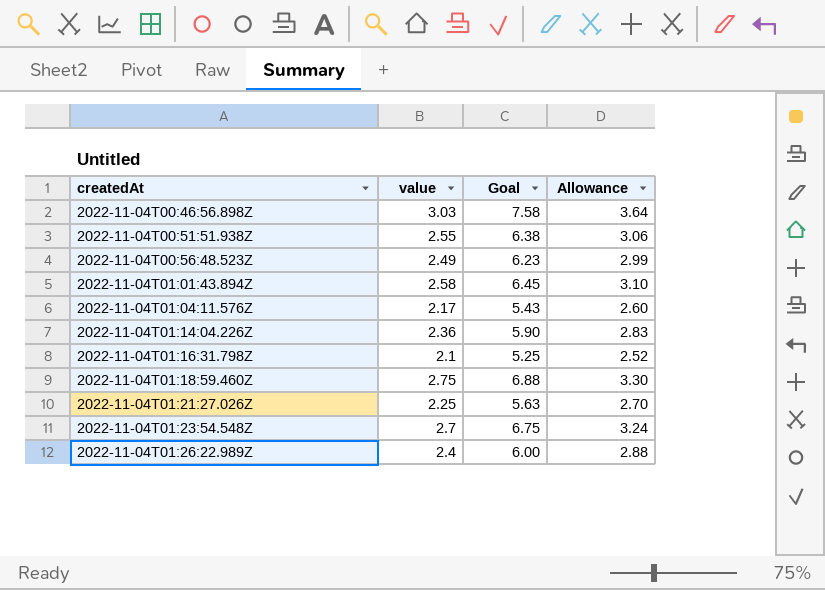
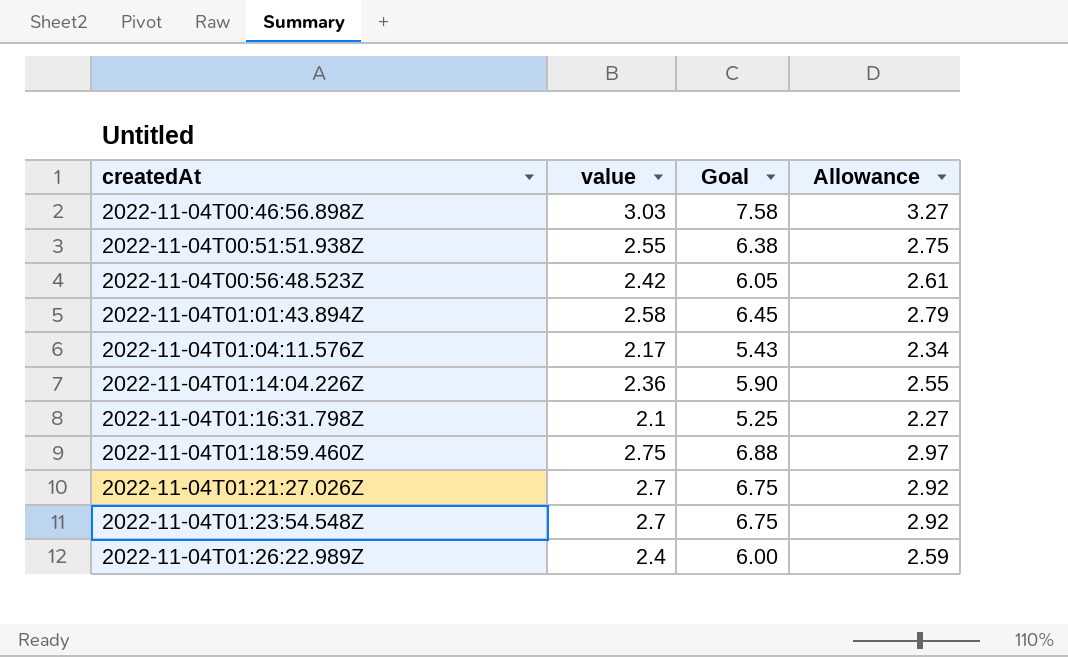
column Allowance | formula: [value] * 1.2 -> [value] * 1.08
2022-11-04T00:56:48.523Z | value: 2.49 -> 2.42
2022-11-04T00:56:48.523Z | Goal: 6.23 -> 6.05
2022-11-04T01:21:27.026Z | value: 2.25 -> 2.7
2022-11-04T01:21:27.026Z | Goal: 5.63 -> 6.75

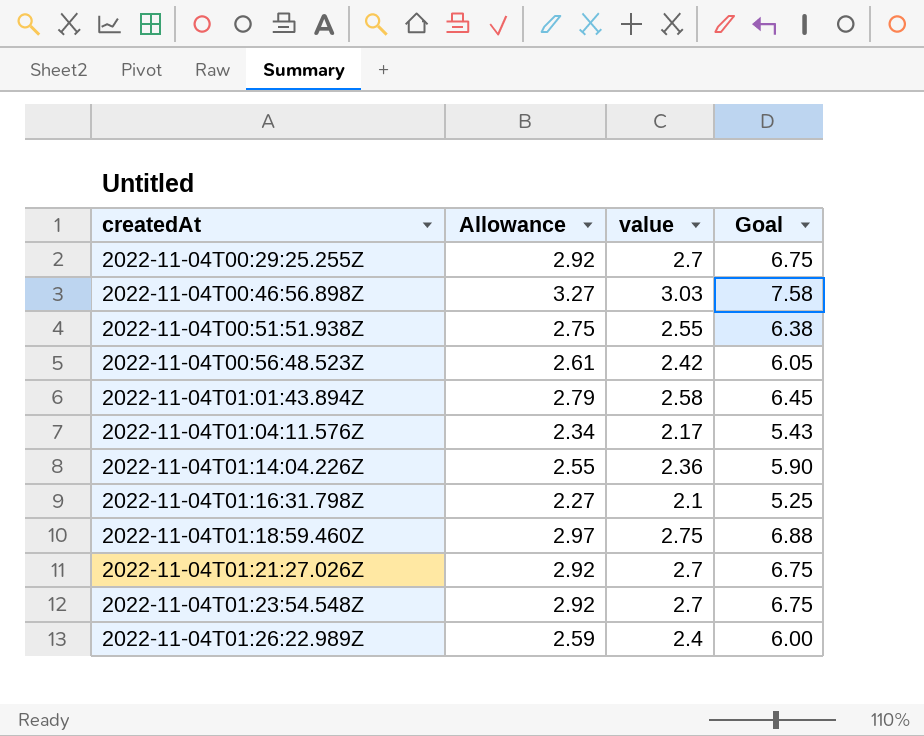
column Allowance | position: 4 -> 2
row 2022-11-04T00:29:25.255Z: none -> 2.92 | 2.7 | 6.75

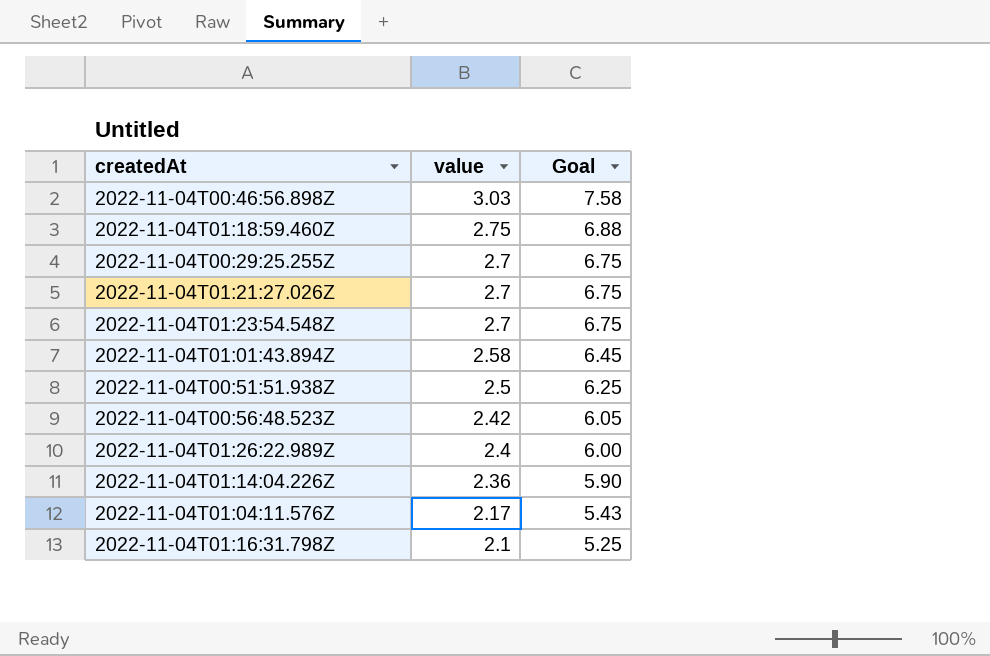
row order: createdAt ascending -> value descending
column Allowance | formula: [value] * 1.08 -> none
2022-11-04T00:51:51.938Z | value: 2.55 -> 2.5
2022-11-04T00:51:51.938Z | Goal: 6.38 -> 6.25

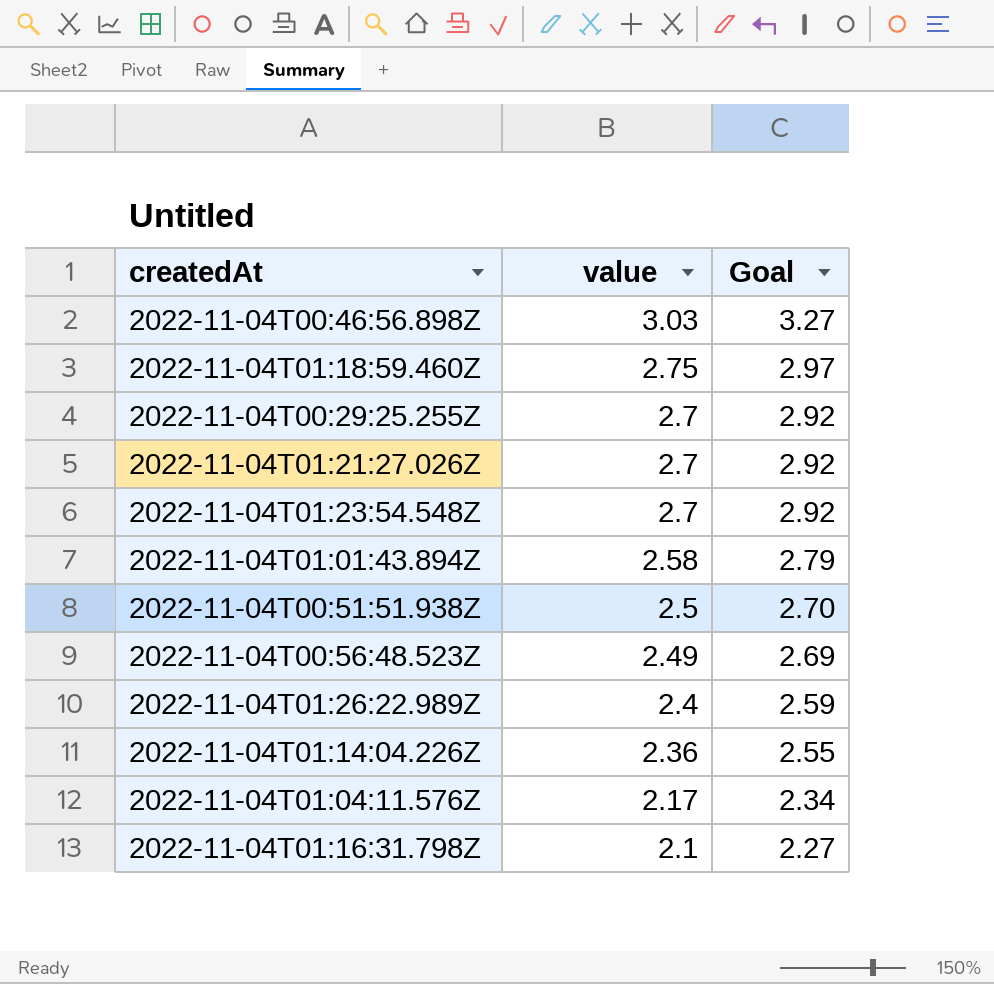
column Goal | formula: [value] * 2.5 -> [value] * 1.08
2022-11-04T00:56:48.523Z | value: 2.42 -> 2.49

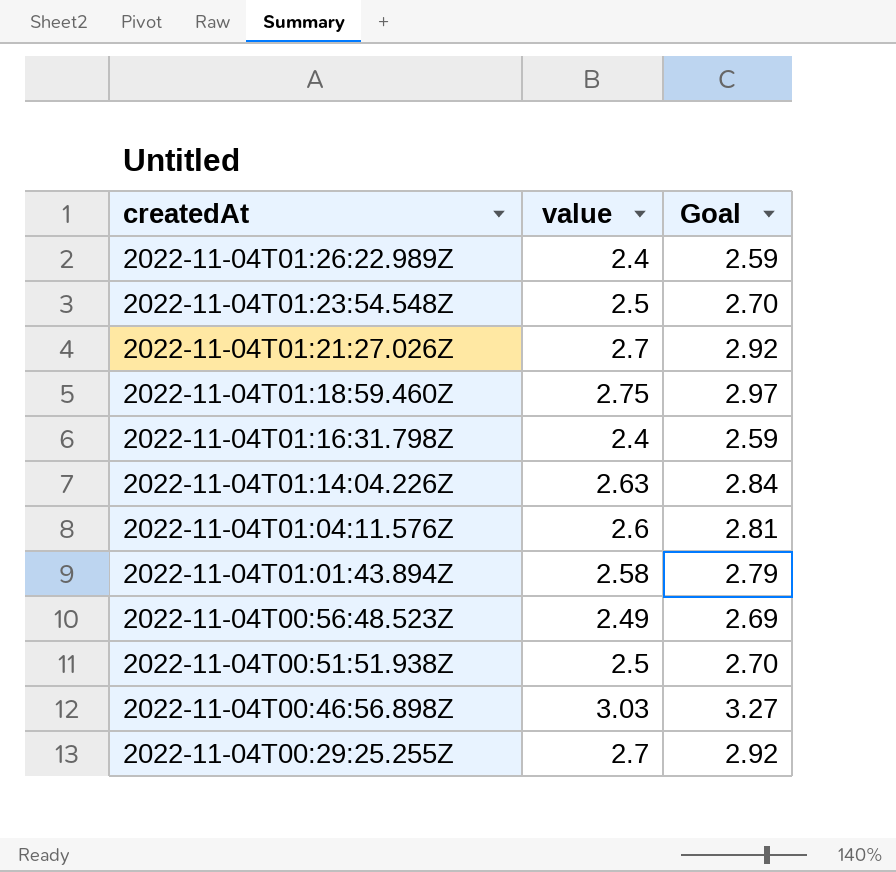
row order: value descending -> createdAt descending
2022-11-04T01:23:54.548Z | value: 2.7 -> 2.5
2022-11-04T01:23:54.548Z | Goal: 2.92 -> 2.70
2022-11-04T01:16:31.798Z | value: 2.1 -> 2.4
2022-11-04T01:16:31.798Z | Goal: 2.27 -> 2.59
2022-11-04T01:14:04.226Z | value: 2.36 -> 2.63
2022-11-04T01:14:04.226Z | Goal: 2.55 -> 2.84
2022-11-04T01:04:11.576Z | value: 2.17 -> 2.6
2022-11-04T01:04:11.576Z | Goal: 2.34 -> 2.81

